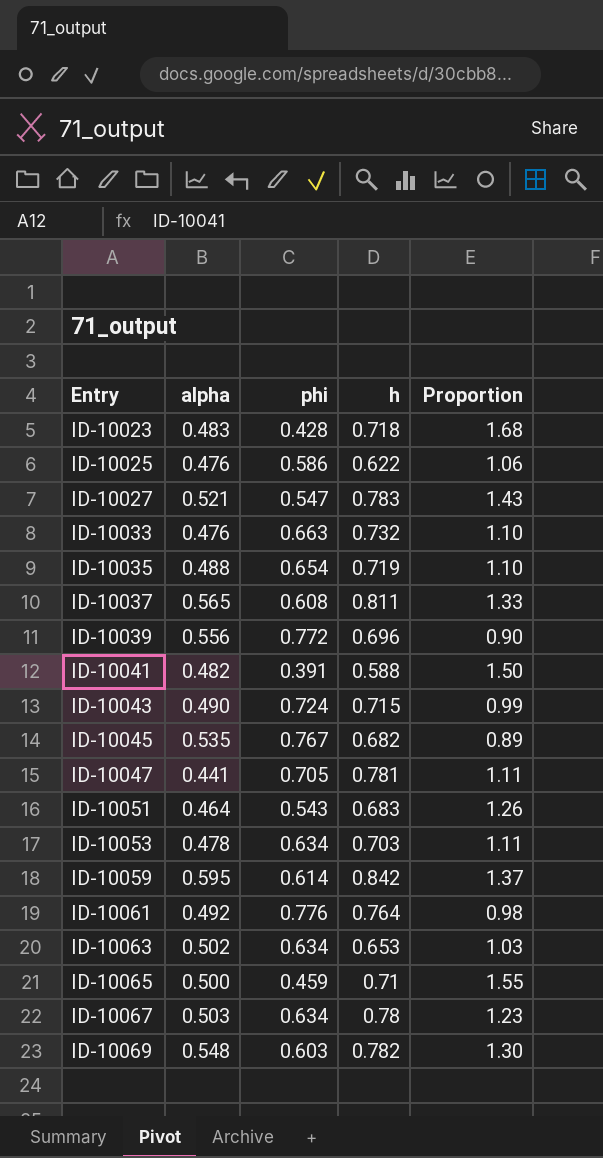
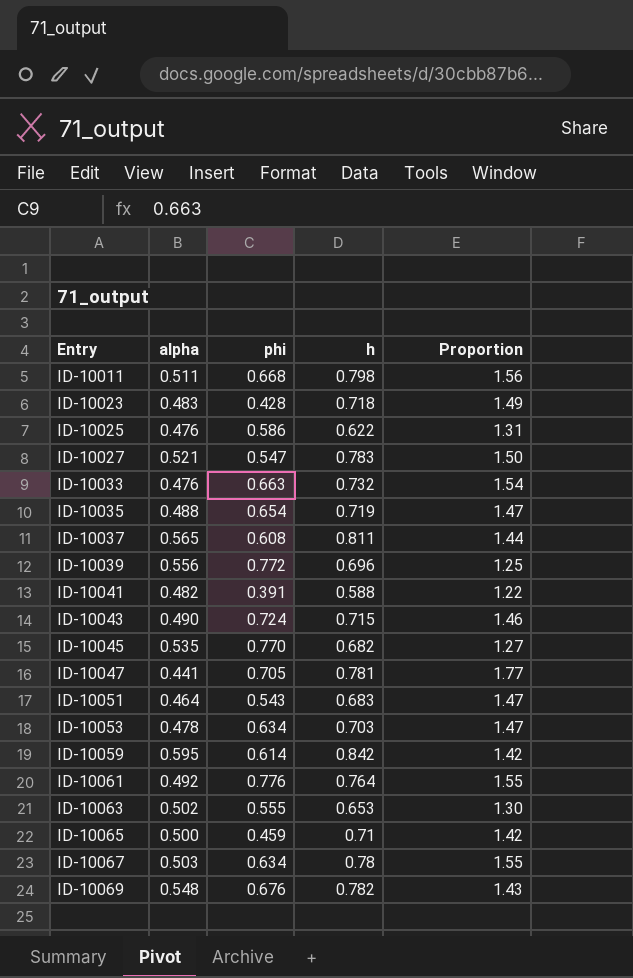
column Proportion | formula: [h] / [phi] -> [h] / [alpha]
row ID-10011: none -> 0.511 | 0.668 | 0.798 | 1.56
ID-10045 | phi: 0.767 -> 0.770
ID-10063 | phi: 0.634 -> 0.555
ID-10069 | phi: 0.603 -> 0.676

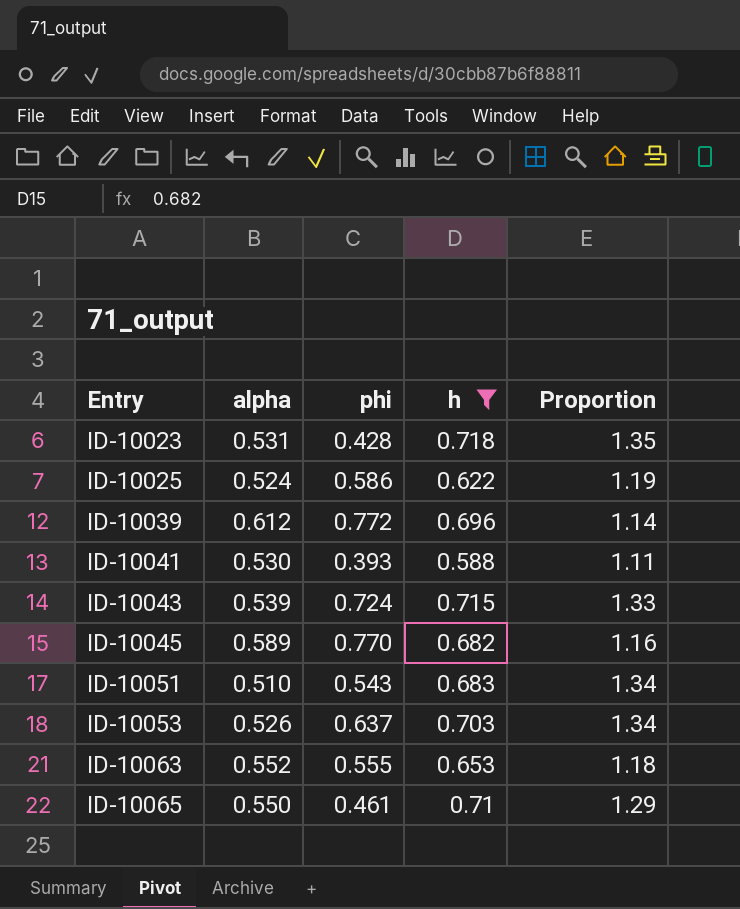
filter: none -> h <= 0.718
ID-10023 | alpha: 0.483 -> 0.531
ID-10023 | Proportion: 1.49 -> 1.35
ID-10025 | alpha: 0.476 -> 0.524
ID-10025 | Proportion: 1.31 -> 1.19
ID-10039 | alpha: 0.556 -> 0.612
ID-10039 | Proportion: 1.25 -> 1.14
ID-10041 | alpha: 0.482 -> 0.530
ID-10041 | phi: 0.391 -> 0.393
ID-10041 | Proportion: 1.22 -> 1.11
ID-10043 | alpha: 0.490 -> 0.539
ID-10043 | Proportion: 1.46 -> 1.33
ID-10045 | alpha: 0.535 -> 0.589
ID-10045 | Proportion: 1.27 -> 1.16
ID-10051 | alpha: 0.464 -> 0.510
ID-10051 | Proportion: 1.47 -> 1.34
ID-10053 | alpha: 0.478 -> 0.526
ID-10053 | phi: 0.634 -> 0.637
ID-10053 | Proportion: 1.47 -> 1.34
ID-10063 | alpha: 0.502 -> 0.552
ID-10063 | Proportion: 1.30 -> 1.18
ID-10065 | alpha: 0.500 -> 0.550
ID-10065 | phi: 0.459 -> 0.461
ID-10065 | Proportion: 1.42 -> 1.29

